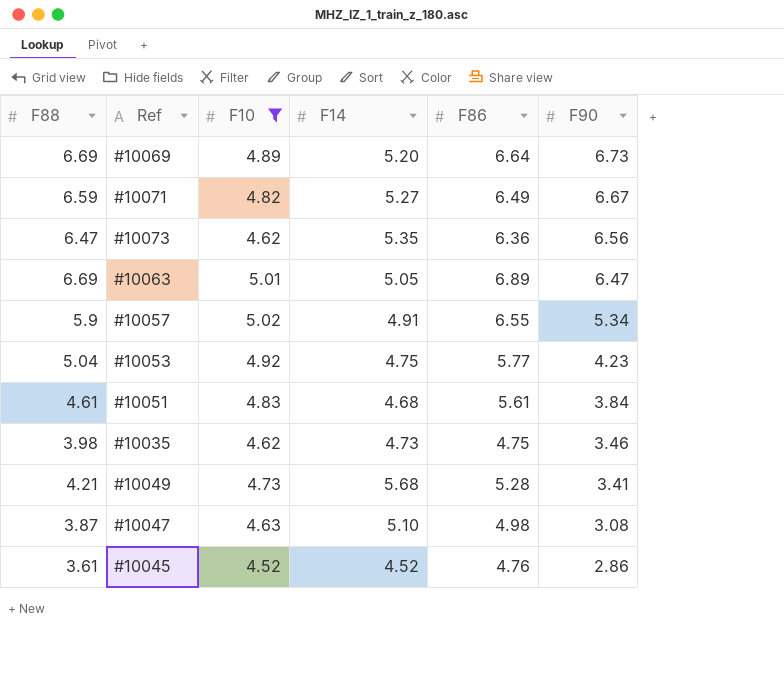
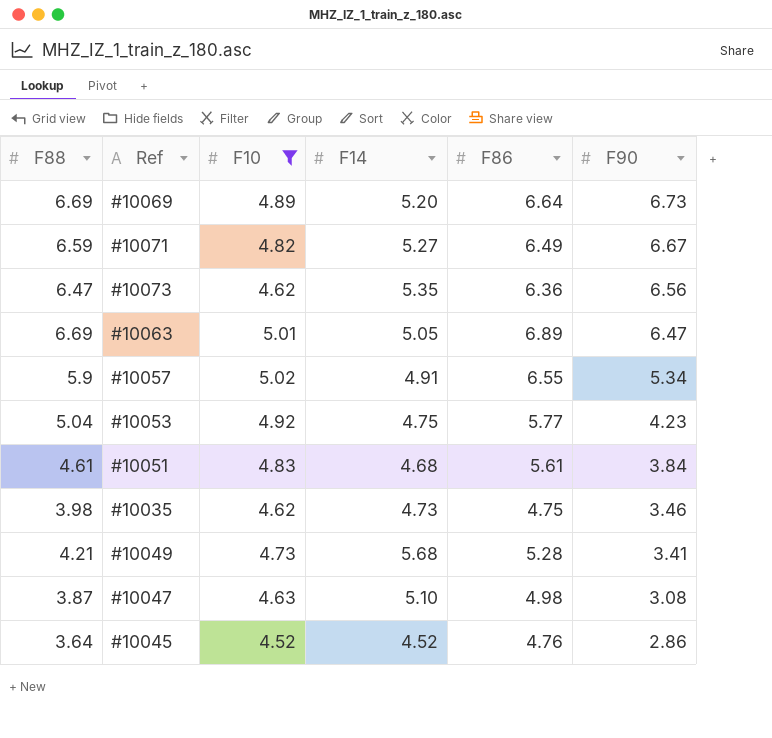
#10045 | F88: 3.61 -> 3.64

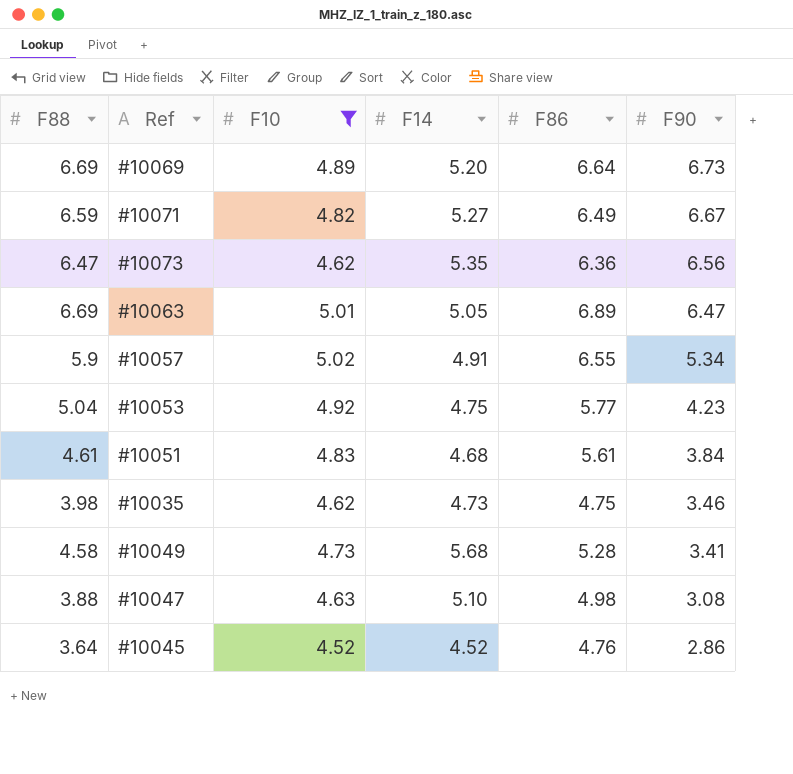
#10049 | F88: 4.21 -> 4.58
#10047 | F88: 3.87 -> 3.88

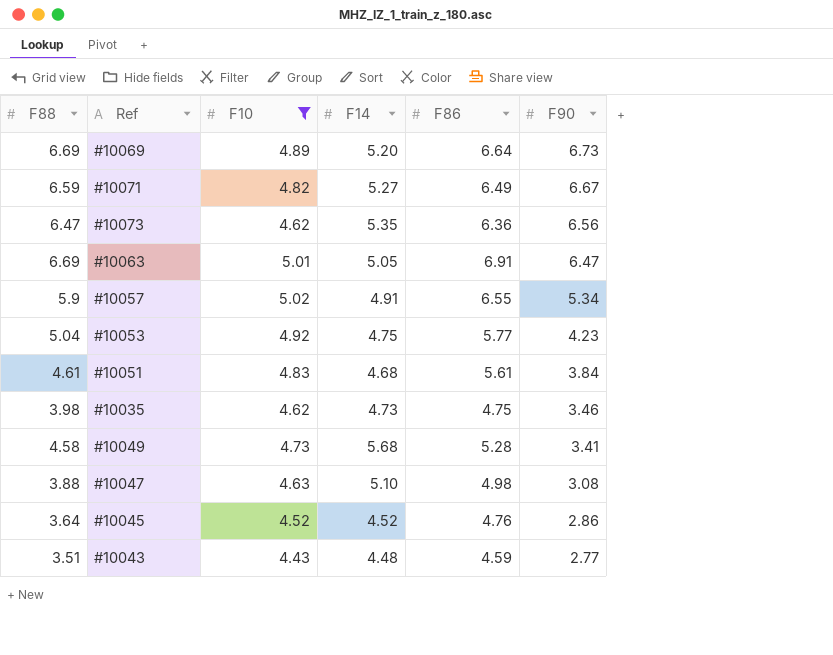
#10063 | F86: 6.89 -> 6.91
row #10043: none -> 3.51 | 4.43 | 4.48 | 4.59 | 2.77

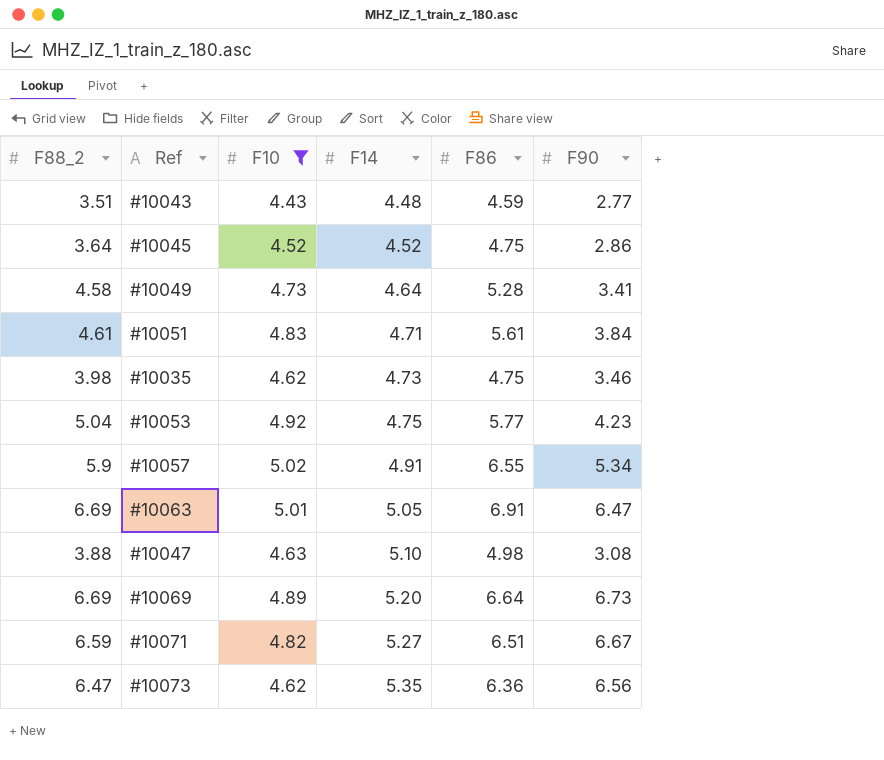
row order: F90 descending -> F14 ascending
column name: F88 -> F88_2
#10045 | F86: 4.76 -> 4.75
#10049 | F14: 5.68 -> 4.64
#10051 | F14: 4.68 -> 4.71
#10071 | F86: 6.49 -> 6.51

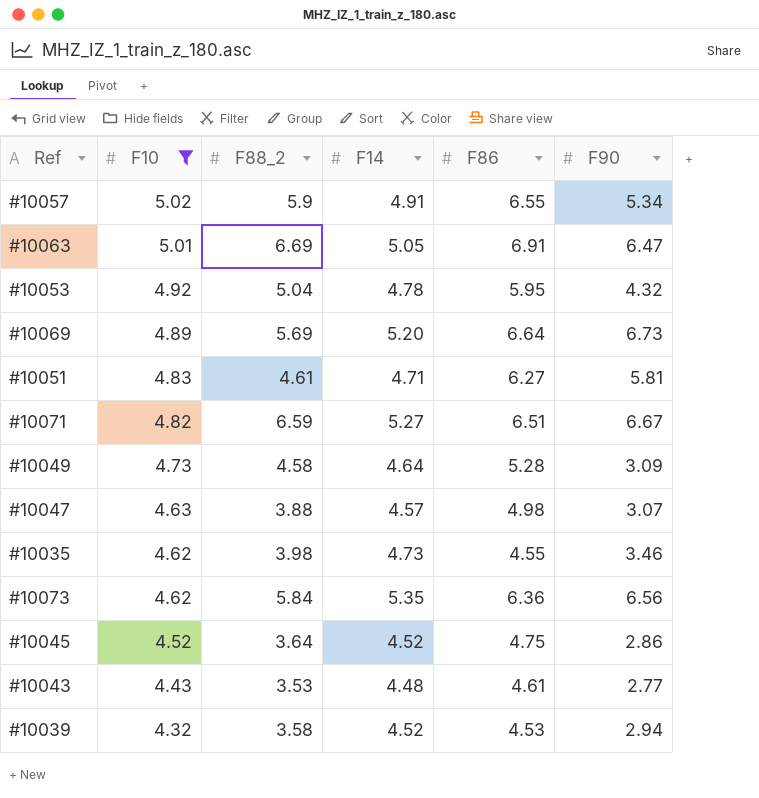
row order: F14 ascending -> F10 descending
column F88_2 | position: 1 -> 3
#10053 | F14: 4.75 -> 4.78
#10053 | F86: 5.77 -> 5.95
#10053 | F90: 4.23 -> 4.32
#10069 | F88_2: 6.69 -> 5.69
#10051 | F86: 5.61 -> 6.27
#10051 | F90: 3.84 -> 5.81
#10049 | F90: 3.41 -> 3.09
#10047 | F14: 5.10 -> 4.57
#10047 | F90: 3.08 -> 3.07
#10035 | F86: 4.75 -> 4.55
#10073 | F88_2: 6.47 -> 5.84
#10043 | F88_2: 3.51 -> 3.53
#10043 | F86: 4.59 -> 4.61
row #10039: none -> 4.32 | 3.58 | 4.52 | 4.53 | 2.94

